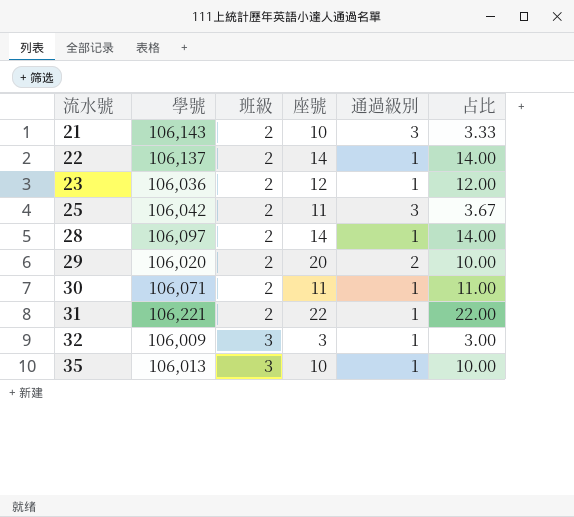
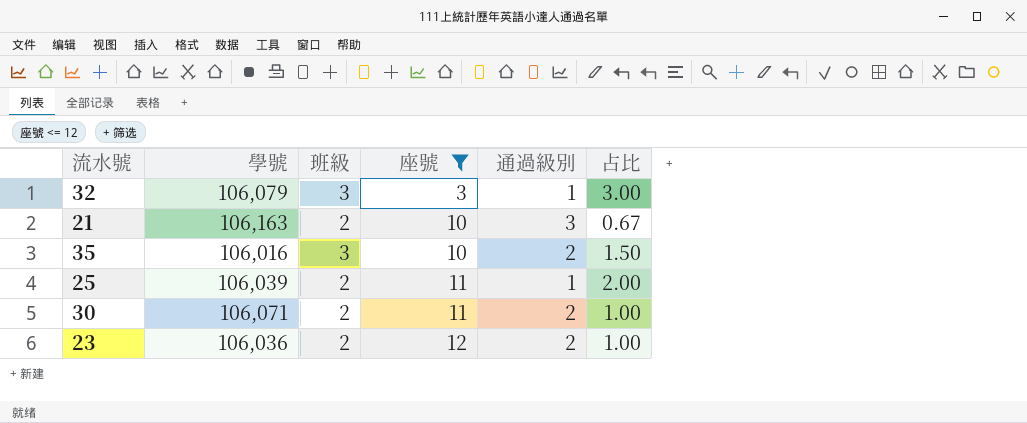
filter: none -> 座號 <= 12
row order: 流水號 ascending -> 座號 ascending
column 占比 | formula: [座號] / [通過級別] -> [班級] / [通過級別]
32 | 學號: 106,009 -> 106,079
21 | 學號: 106,143 -> 106,163
35 | 學號: 106,013 -> 106,016
35 | 通過級別: 1 -> 2
25 | 學號: 106,042 -> 106,039
25 | 通過級別: 3 -> 1
30 | 通過級別: 1 -> 2
23 | 通過級別: 1 -> 2

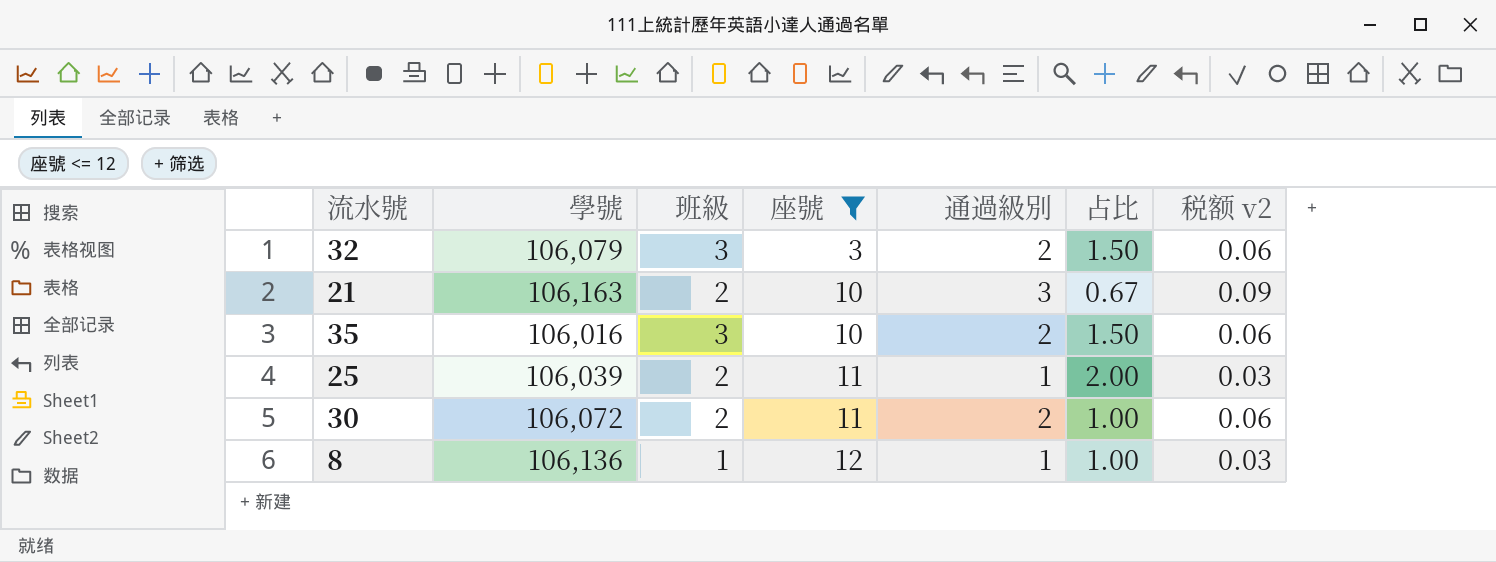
column 税额 v2 | formula: none -> [通過級別] * 0.03
row 23: 106,036 | 2 | 12 | 2 | 1.00 -> none
32 | 通過級別: 1 -> 2
32 | 占比: 3.00 -> 1.50
30 | 學號: 106,071 -> 106,072
row 8: none -> 106,136 | 1 | 12 | 1 | 1.00 | 0.03

